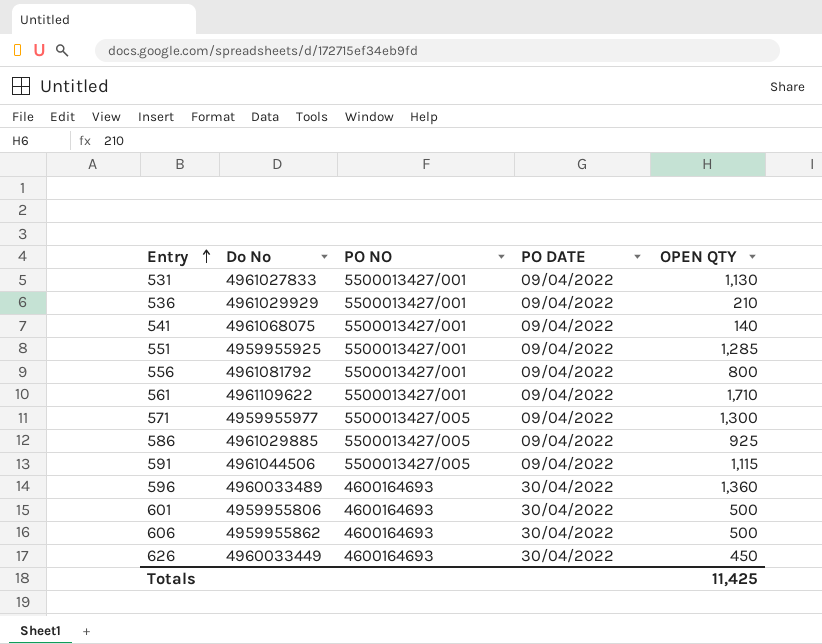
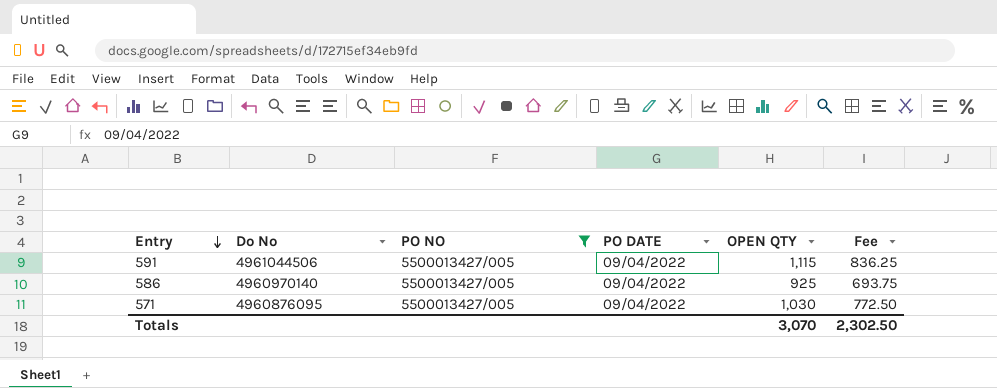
filter: none -> PO NO = 5500013427/005
row order: Entry ascending -> Entry descending
column Fee | formula: none -> [OPEN QTY] * 0.75
586 | Do No: 4961029885 -> 4960970140
571 | Do No: 4959955977 -> 4960876095
571 | OPEN QTY: 1,300 -> 1,030
Totals | OPEN QTY: 11,425 -> 3,070

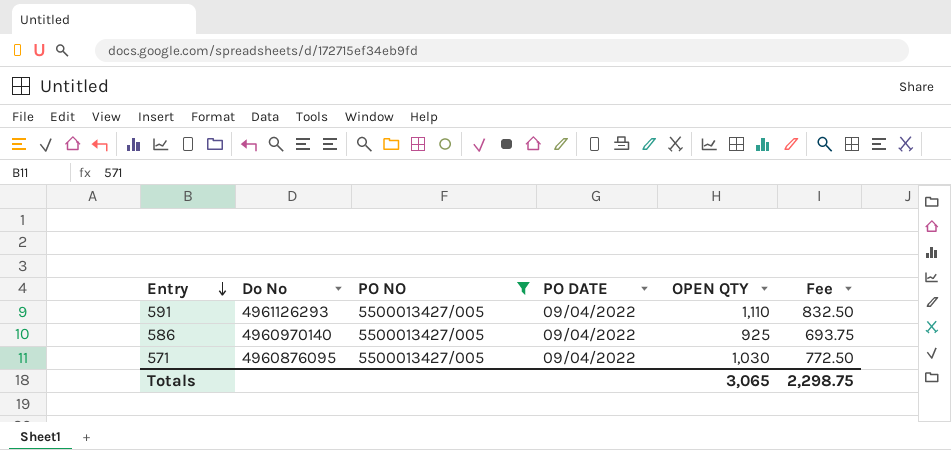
591 | Do No: 4961044506 -> 4961126293
591 | OPEN QTY: 1,115 -> 1,110
591 | Fee: 836.25 -> 832.50
Totals | OPEN QTY: 3,070 -> 3,065
Totals | Fee: 2,302.50 -> 2,298.75

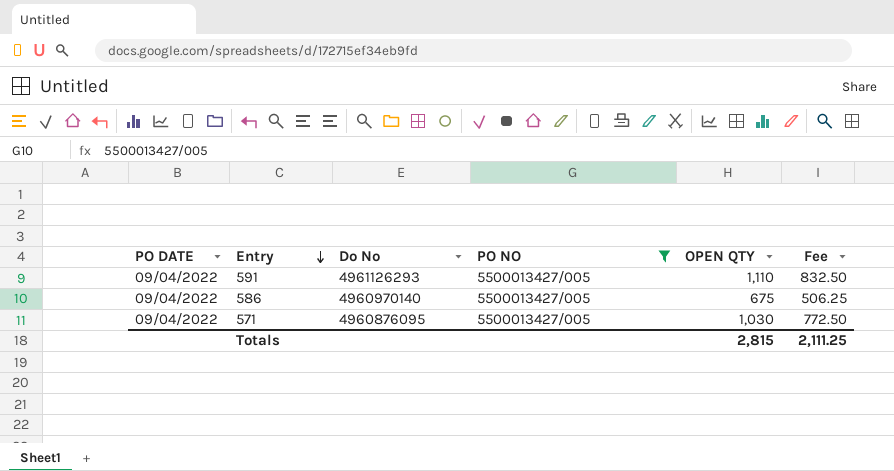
column PO DATE | position: 4 -> 1
586 | OPEN QTY: 925 -> 675
586 | Fee: 693.75 -> 506.25
Totals | OPEN QTY: 3,065 -> 2,815
Totals | Fee: 2,298.75 -> 2,111.25

